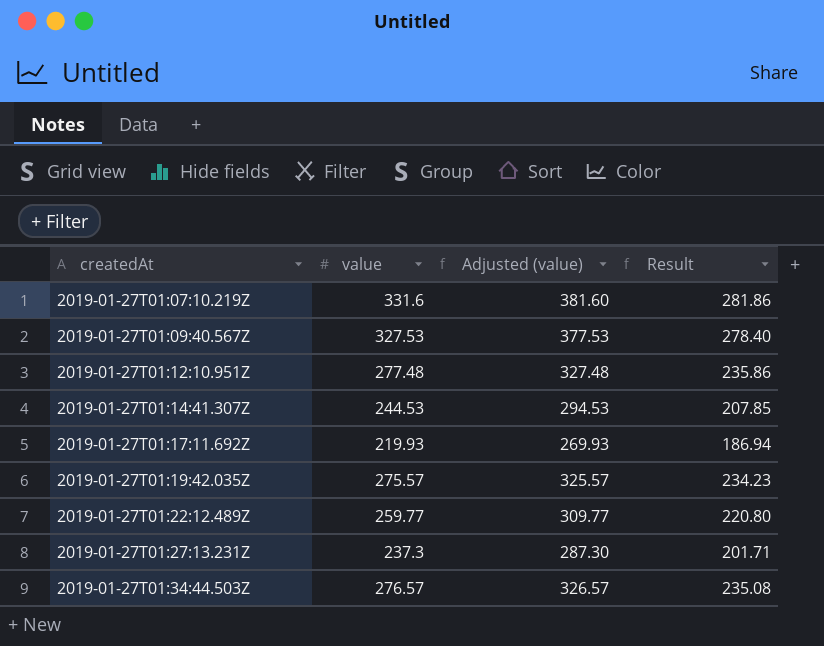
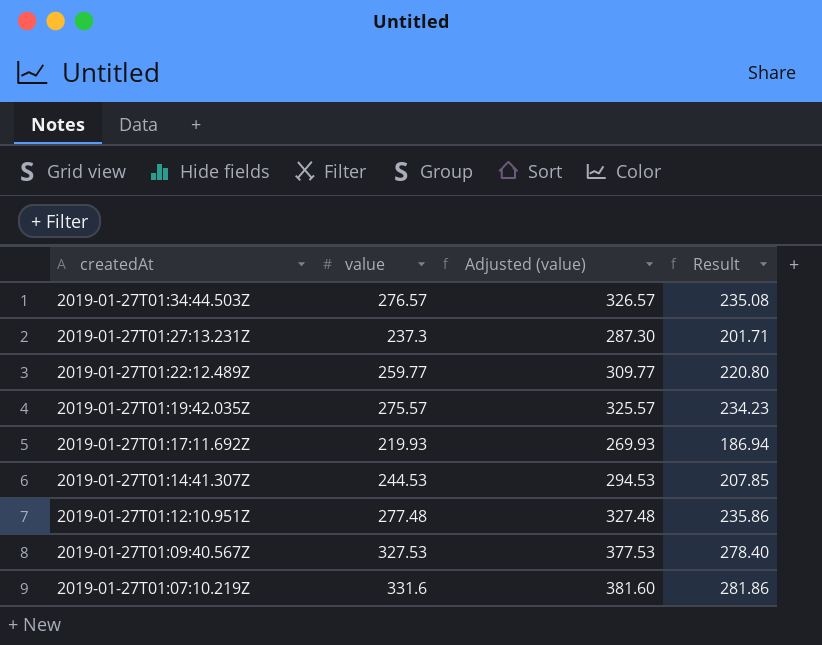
row order: createdAt ascending -> createdAt descending

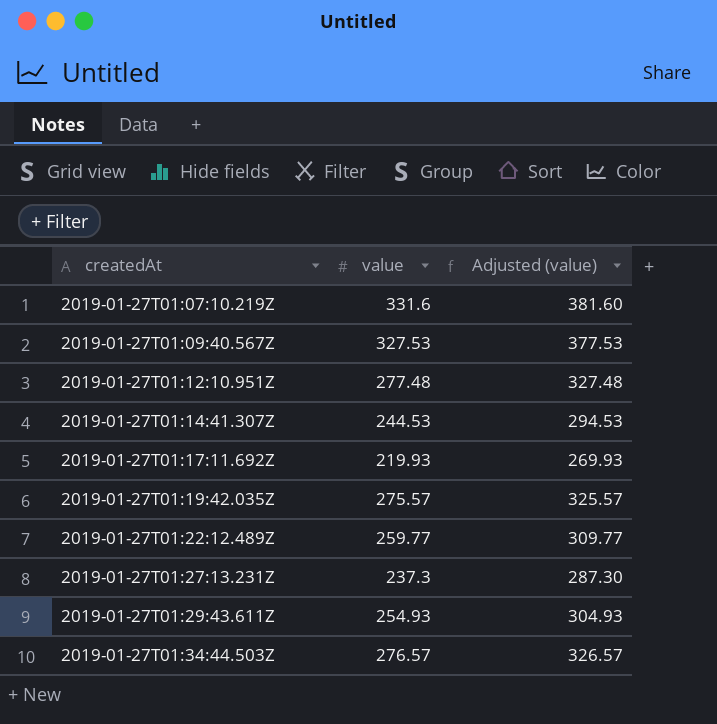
row order: createdAt descending -> createdAt ascending
column Result | formula: [value] * 0.85 -> none
row 2019-01-27T01:29:43.611Z: none -> 254.93 | 304.93

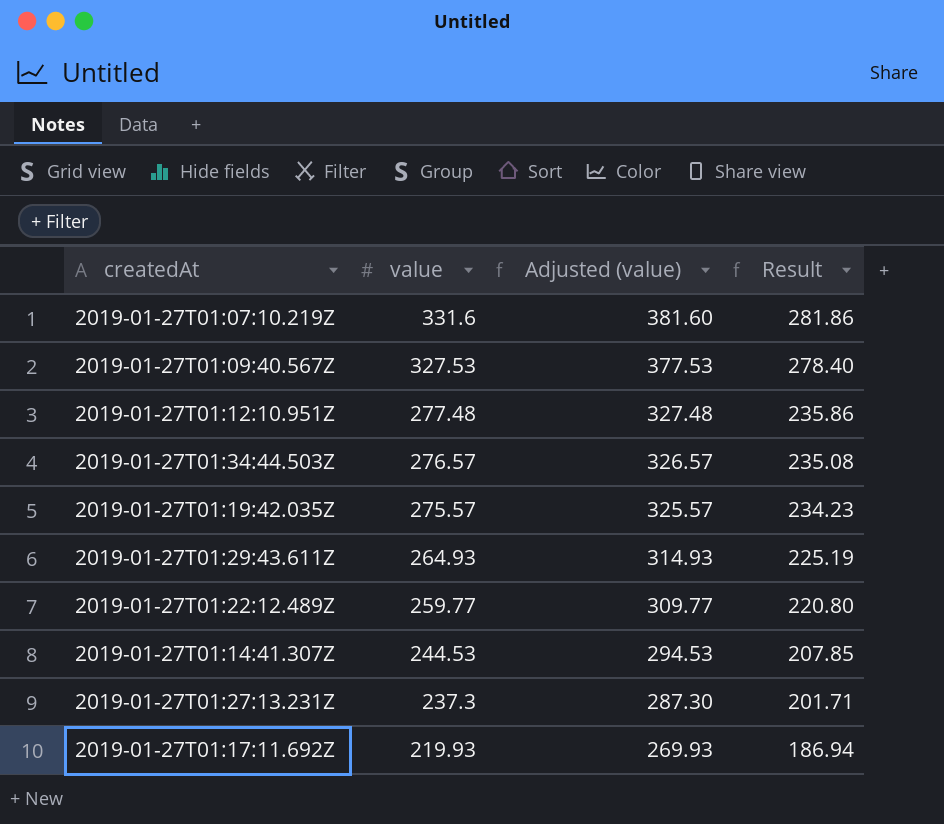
row order: createdAt ascending -> value descending
column Result | formula: none -> [value] * 0.85
2019-01-27T01:29:43.611Z | value: 254.93 -> 264.93
2019-01-27T01:29:43.611Z | Adjusted (value): 304.93 -> 314.93

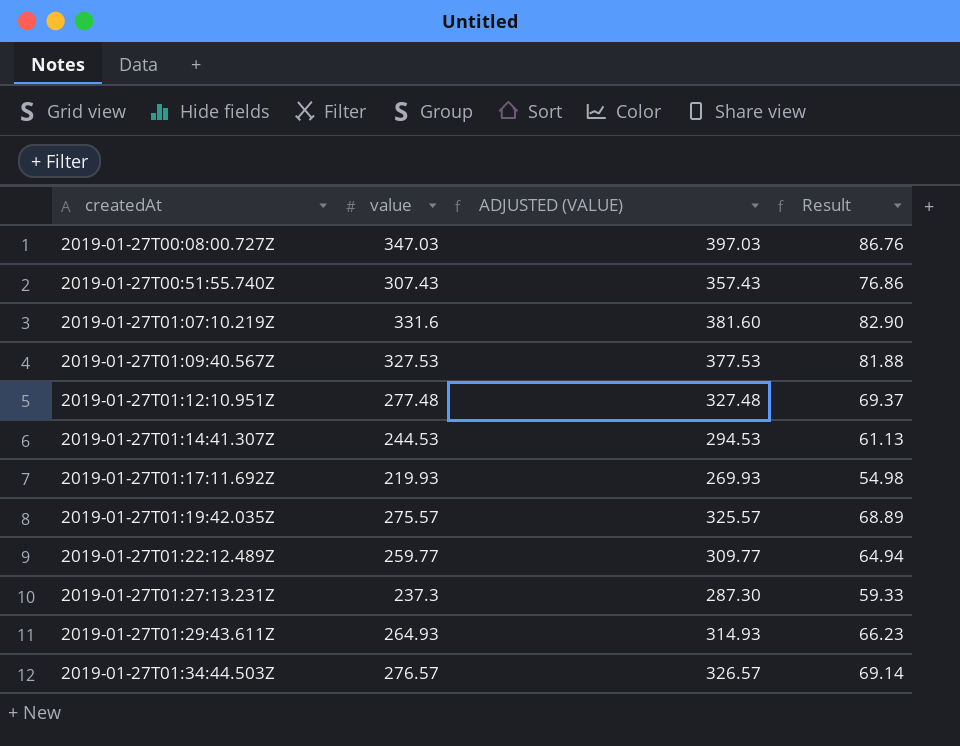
row order: value descending -> createdAt ascending
column name: Adjusted (value) -> ADJUSTED (VALUE)
column Result | formula: [value] * 0.85 -> [value] * 0.25
row 2019-01-27T00:08:00.727Z: none -> 347.03 | 397.03 | 86.76
row 2019-01-27T00:51:55.740Z: none -> 307.43 | 357.43 | 76.86

